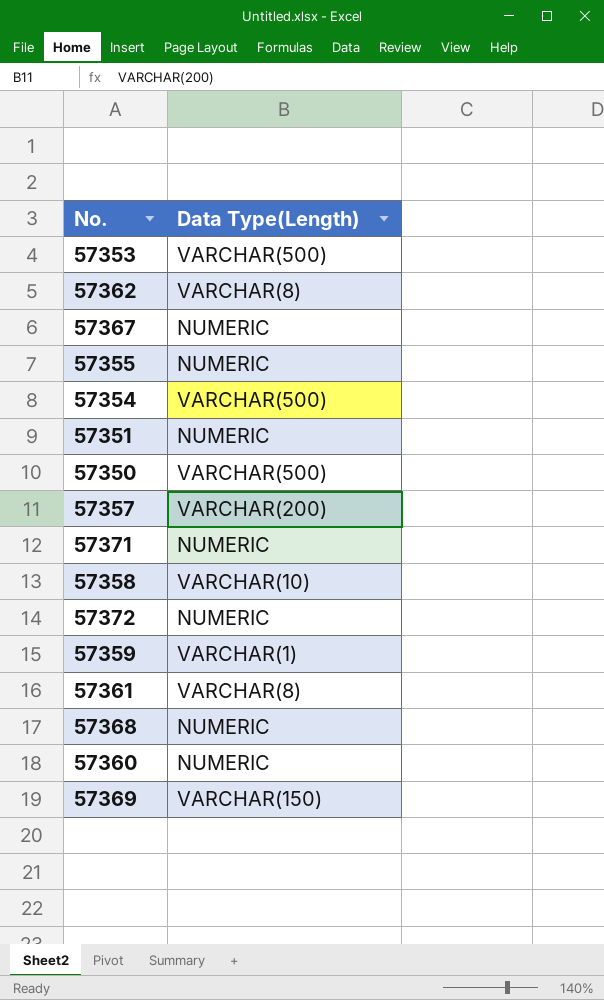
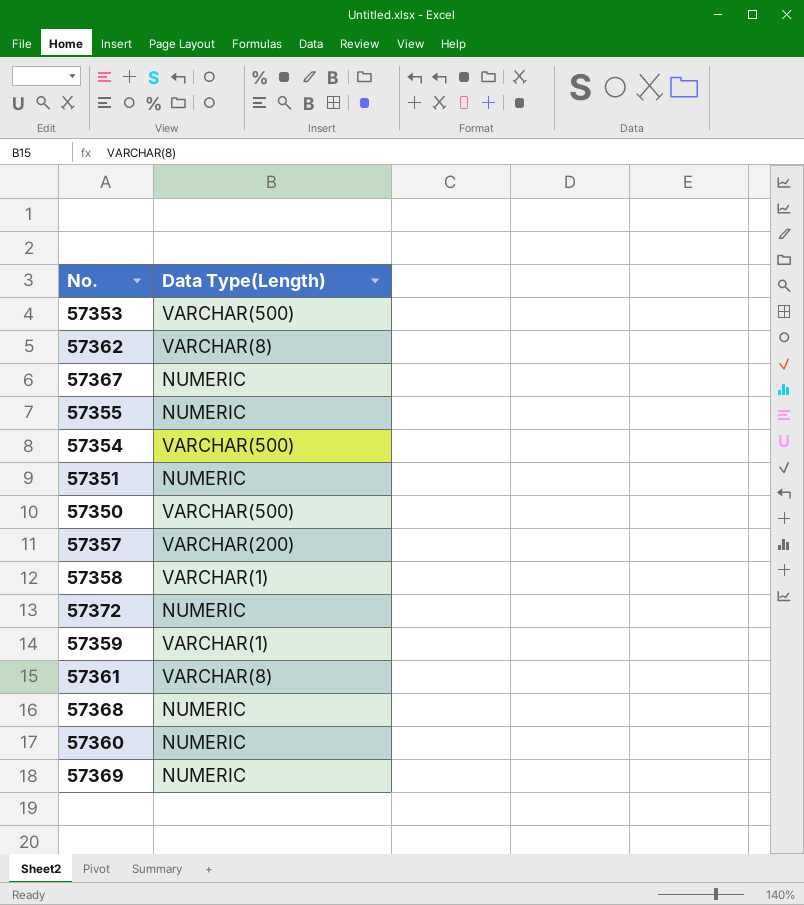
row 57371: NUMERIC -> none
57358 | Data Type(Length): VARCHAR(10) -> VARCHAR(1)
57369 | Data Type(Length): VARCHAR(150) -> NUMERIC

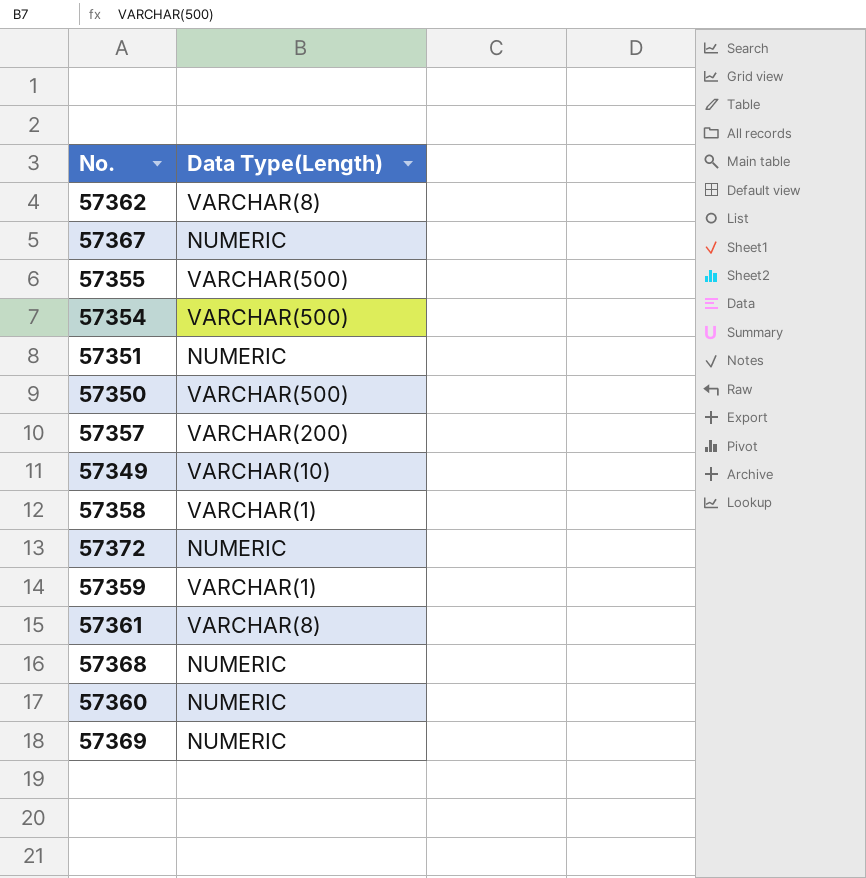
row 57353: VARCHAR(500) -> none
57355 | Data Type(Length): NUMERIC -> VARCHAR(500)
row 57349: none -> VARCHAR(10)

